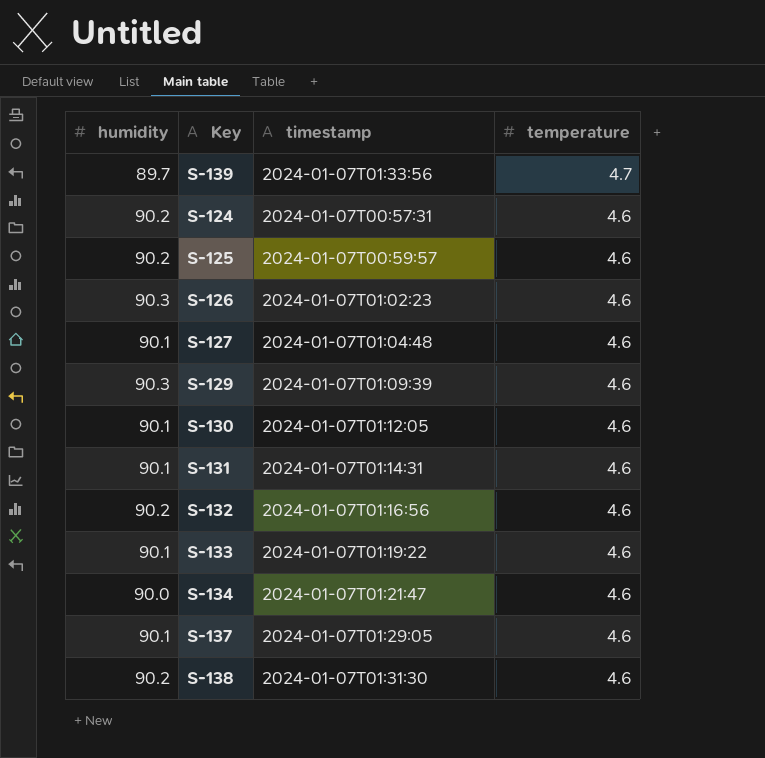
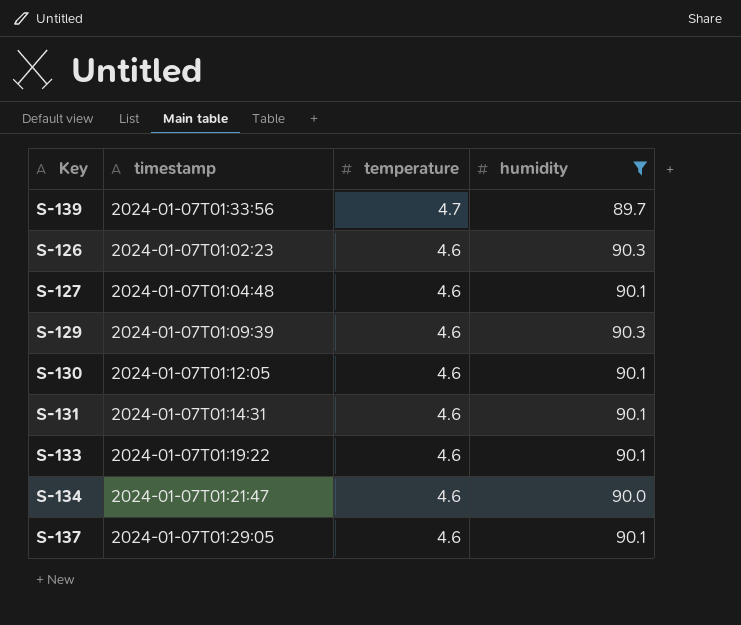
filter: none -> humidity != 90.2
column humidity | position: 1 -> 4

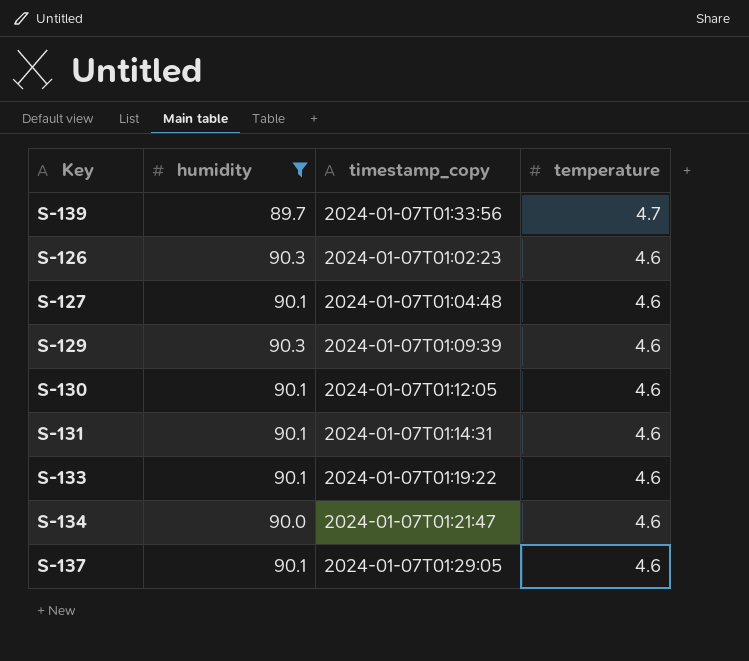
column humidity | position: 4 -> 2
column name: timestamp -> timestamp_copy

